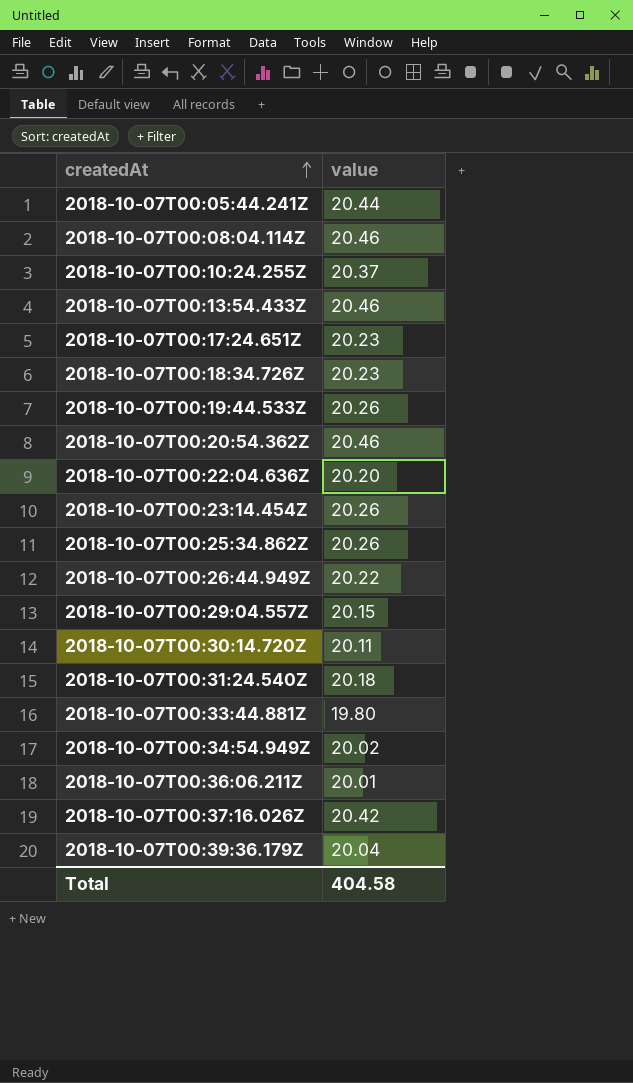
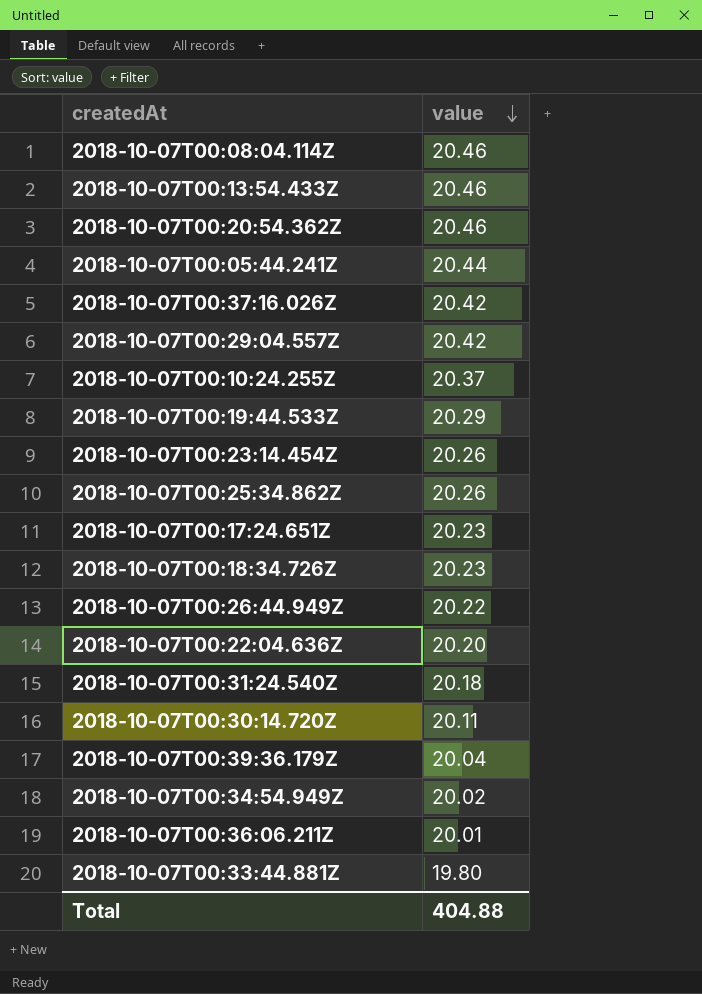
row order: createdAt ascending -> value descending
2018-10-07T00:29:04.557Z | value: 20.15 -> 20.42
2018-10-07T00:19:44.533Z | value: 20.26 -> 20.29
Total | value: 404.58 -> 404.88

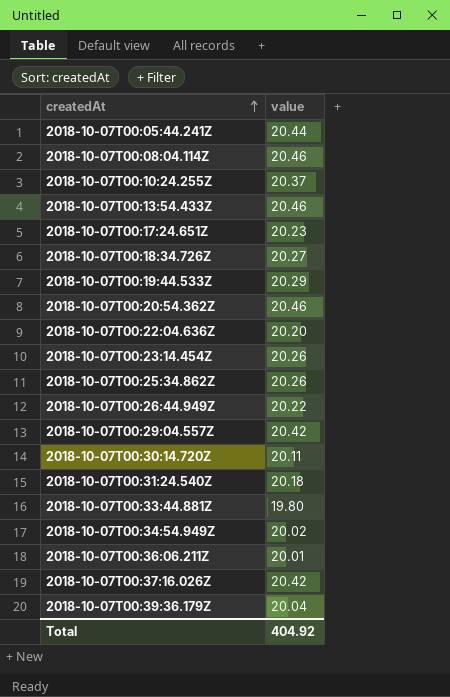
row order: value descending -> createdAt ascending
2018-10-07T00:18:34.726Z | value: 20.23 -> 20.27
Total | value: 404.88 -> 404.92

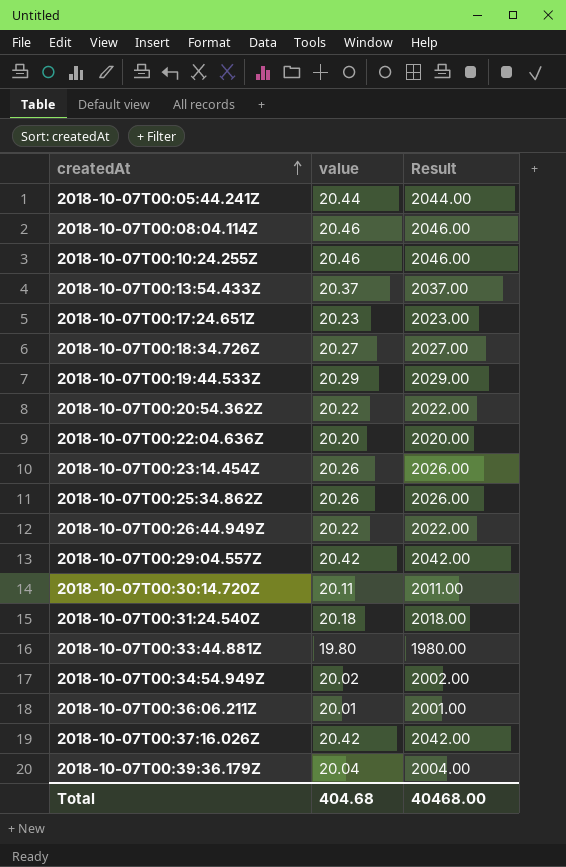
column Result | formula: none -> [value] * 100
2018-10-07T00:10:24.255Z | value: 20.37 -> 20.46
2018-10-07T00:13:54.433Z | value: 20.46 -> 20.37
2018-10-07T00:20:54.362Z | value: 20.46 -> 20.22
Total | value: 404.92 -> 404.68

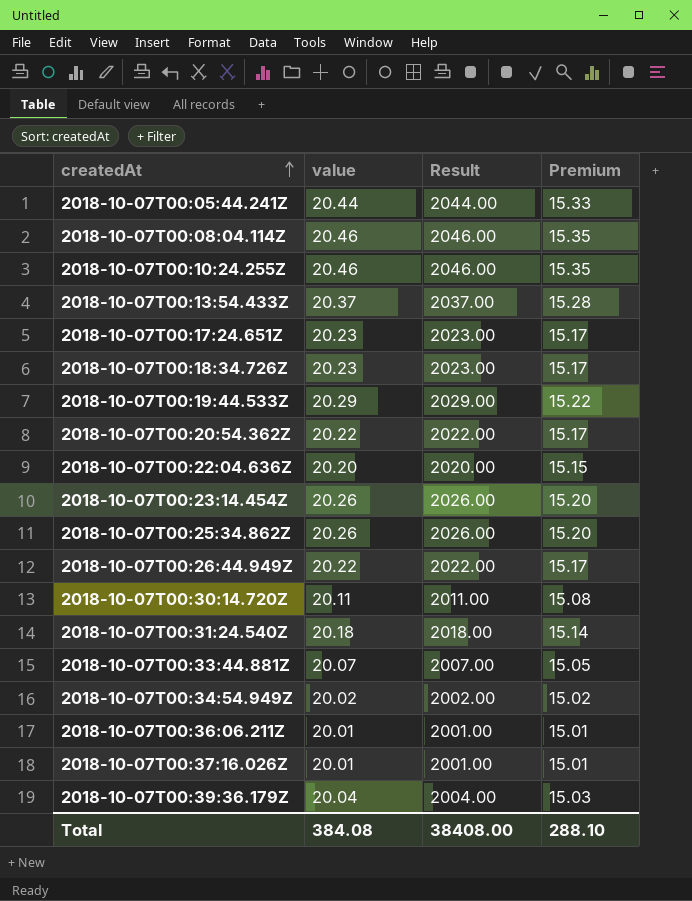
column Premium | formula: none -> [value] * 0.75
row 2018-10-07T00:29:04.557Z: 20.42 | 2042.00 -> none
2018-10-07T00:18:34.726Z | value: 20.27 -> 20.23
2018-10-07T00:18:34.726Z | Result: 2027.00 -> 2023.00
2018-10-07T00:33:44.881Z | value: 19.80 -> 20.07
2018-10-07T00:33:44.881Z | Result: 1980.00 -> 2007.00
2018-10-07T00:37:16.026Z | value: 20.42 -> 20.01
2018-10-07T00:37:16.026Z | Result: 2042.00 -> 2001.00
Total | value: 404.68 -> 384.08
Total | Result: 40468.00 -> 38408.00

